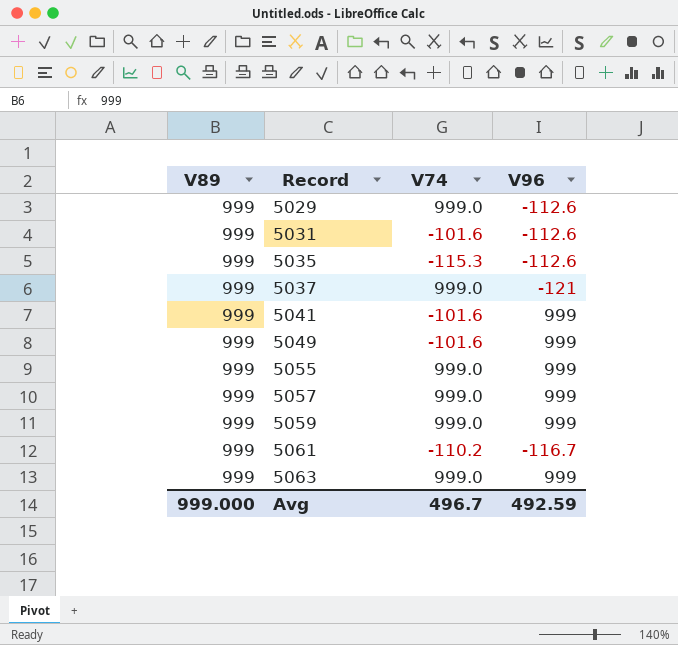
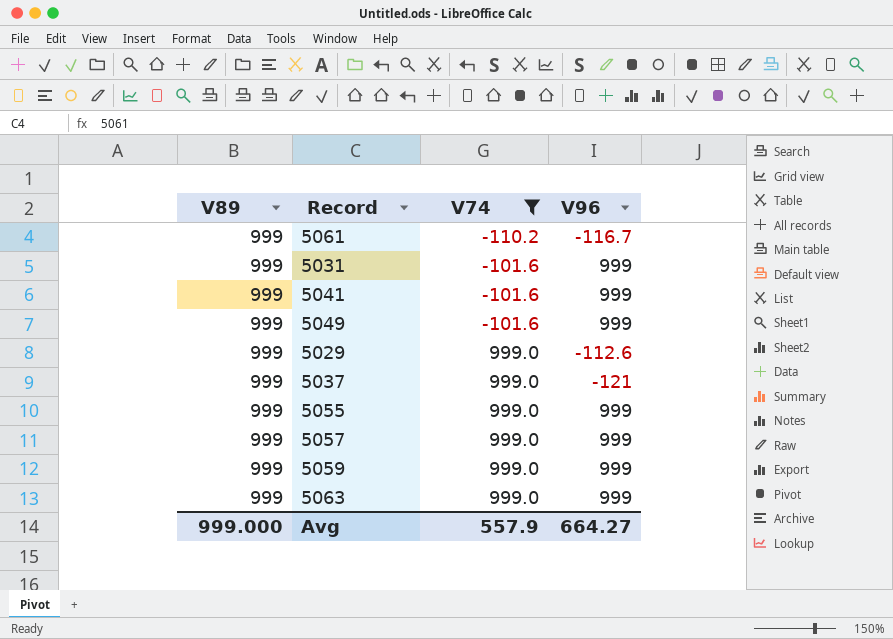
filter: none -> V74 != -115.3
row order: Record ascending -> V74 ascending
5031 | V96: -112.6 -> 999
Avg | V74: 496.7 -> 557.9
Avg | V96: 492.59 -> 664.27

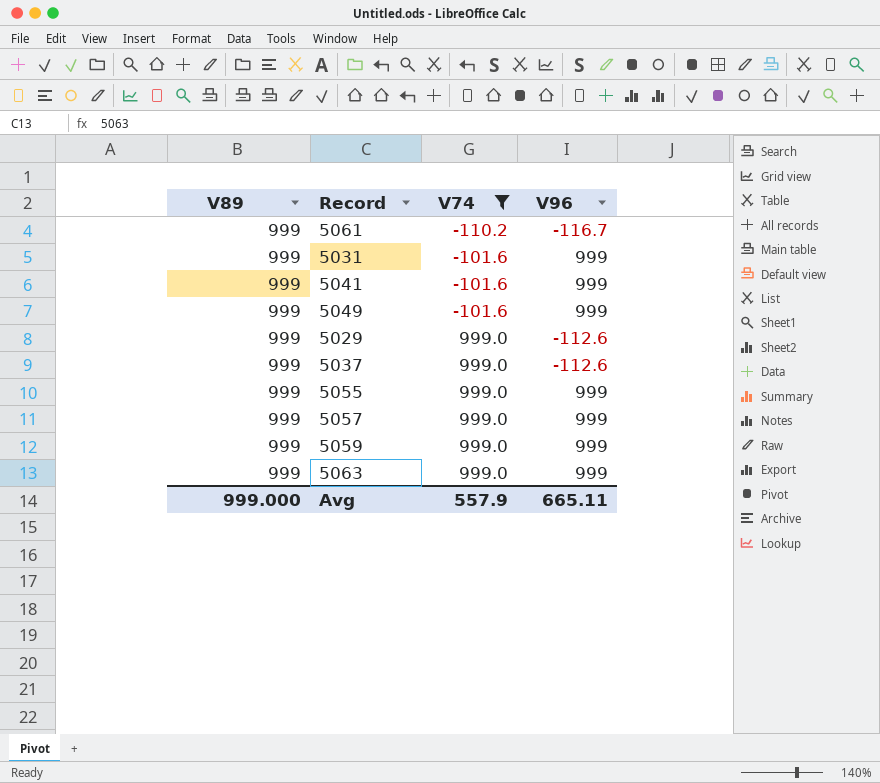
5037 | V96: -121 -> -112.6
Avg | V96: 664.27 -> 665.11

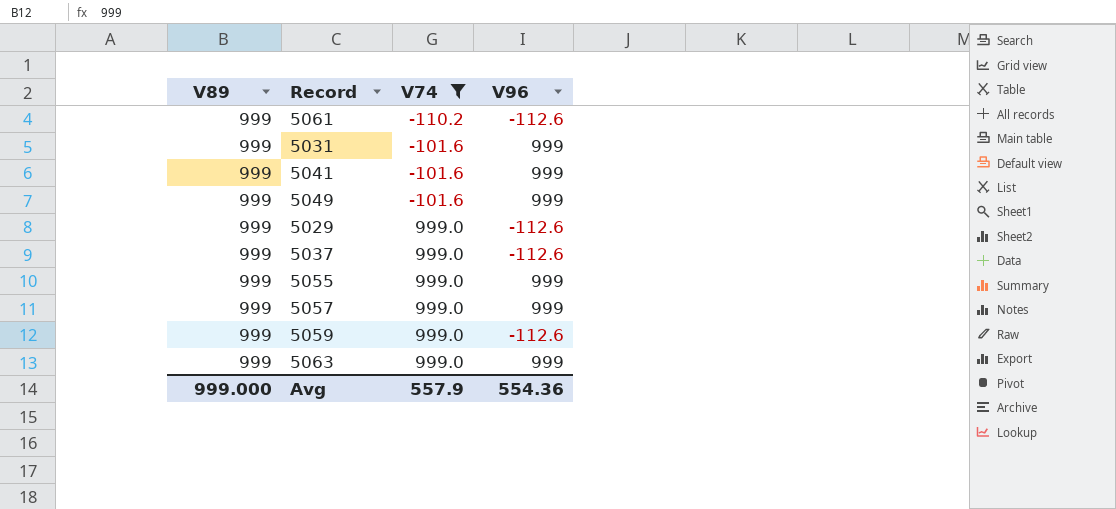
5061 | V96: -116.7 -> -112.6
5059 | V96: 999 -> -112.6
Avg | V96: 665.11 -> 554.36

